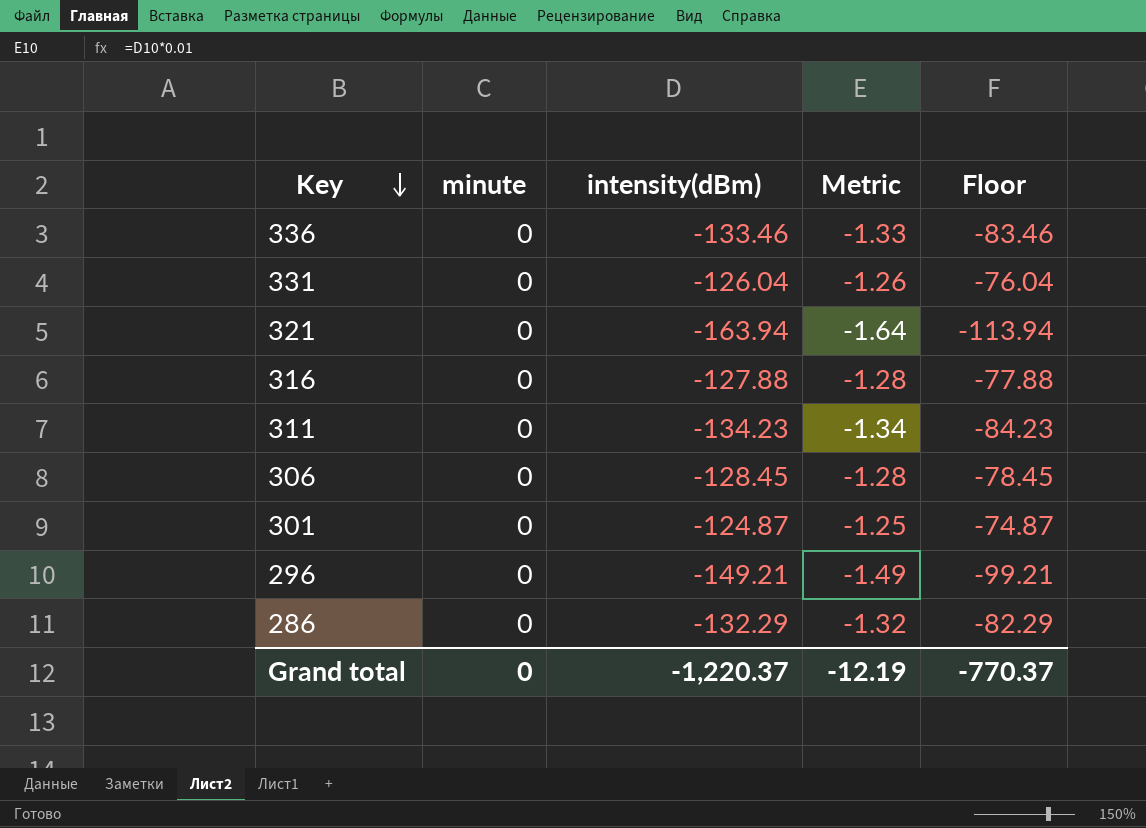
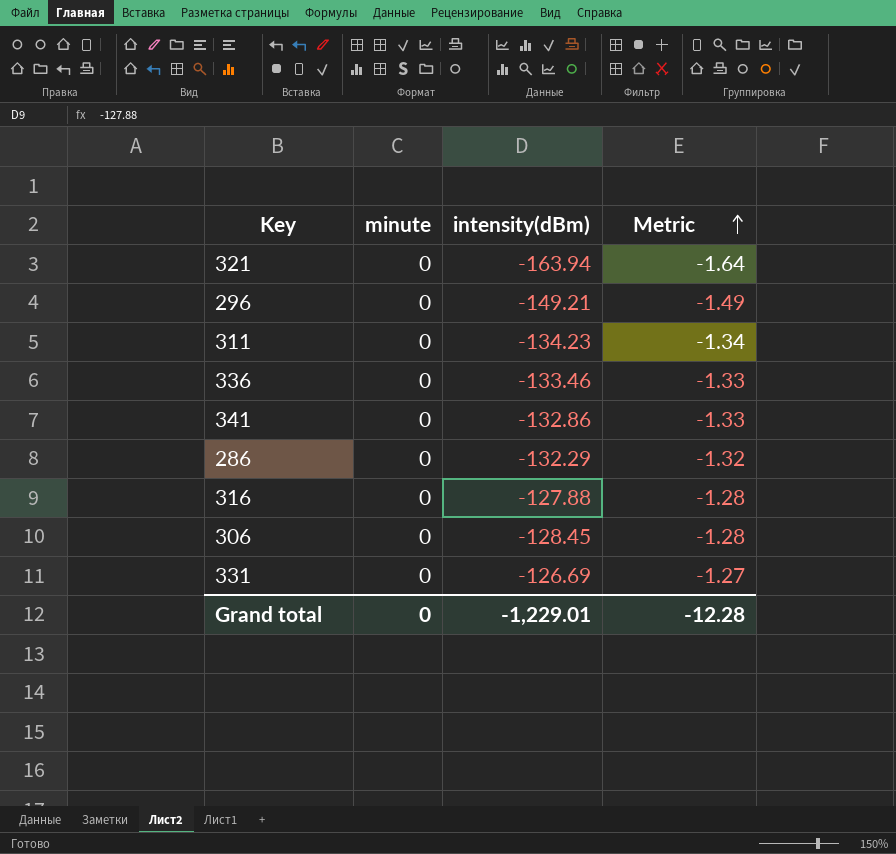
row order: Key descending -> Metric ascending
column Floor | formula: [intensity(dBm)] + 50 -> none
row 301: 0 | -124.87 | -1.25 | -74.87 -> none
row 341: none -> 0 | -132.86 | -1.33
331 | intensity(dBm): -126.04 -> -126.69
331 | Metric: -1.26 -> -1.27
Grand total | intensity(dBm): -1,220.37 -> -1,229.01
Grand total | Metric: -12.19 -> -12.28

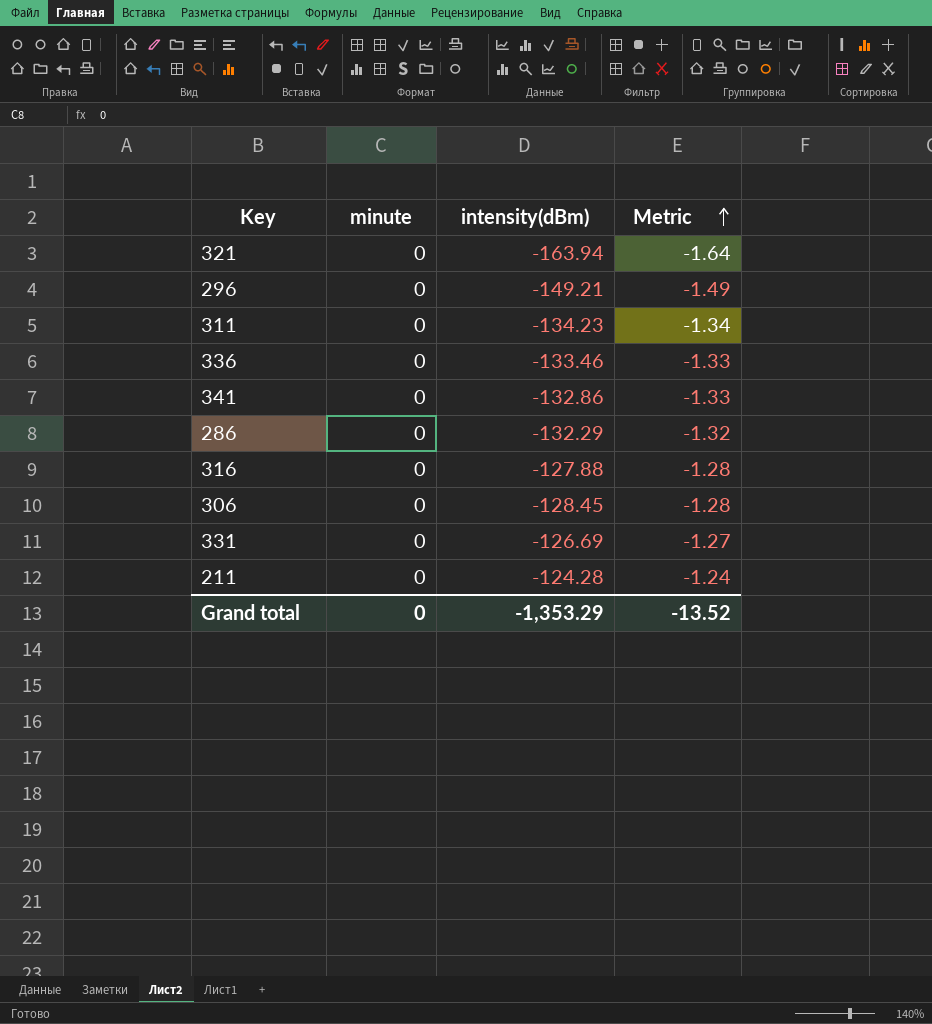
row 211: none -> 0 | -124.28 | -1.24
Grand total | intensity(dBm): -1,229.01 -> -1,353.29
Grand total | Metric: -12.28 -> -13.52

